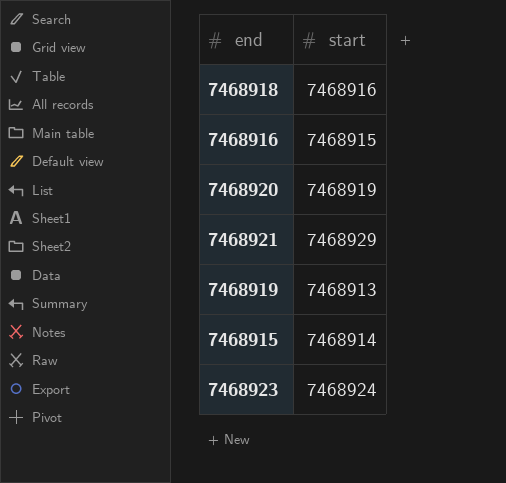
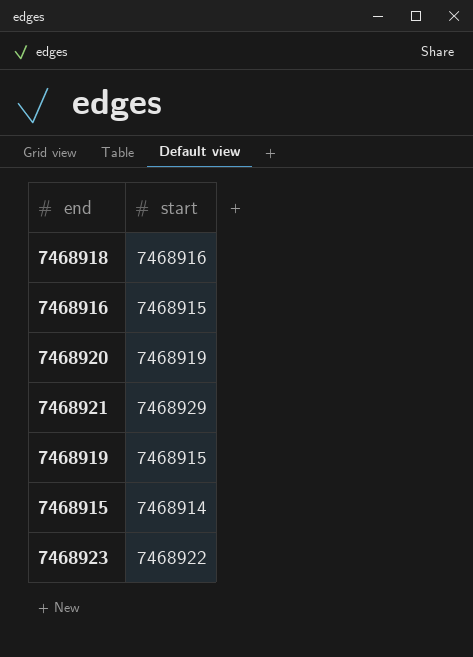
7468919 | start: 7468913 -> 7468915
7468923 | start: 7468924 -> 7468922

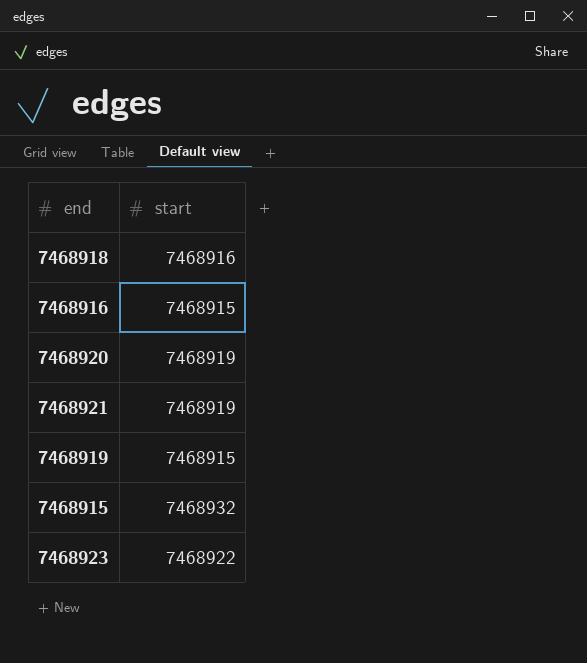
7468921 | start: 7468929 -> 7468919
7468915 | start: 7468914 -> 7468932

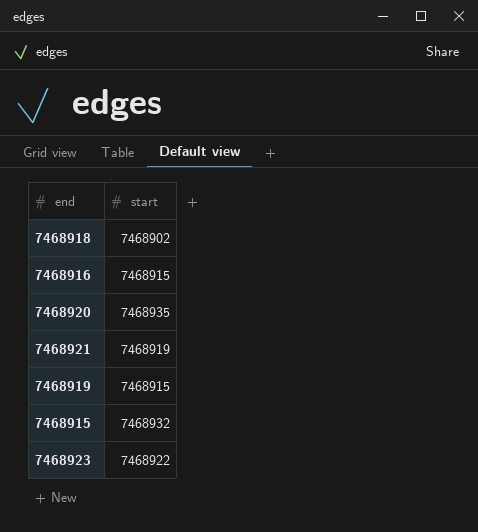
7468918 | start: 7468916 -> 7468902
7468920 | start: 7468919 -> 7468935

